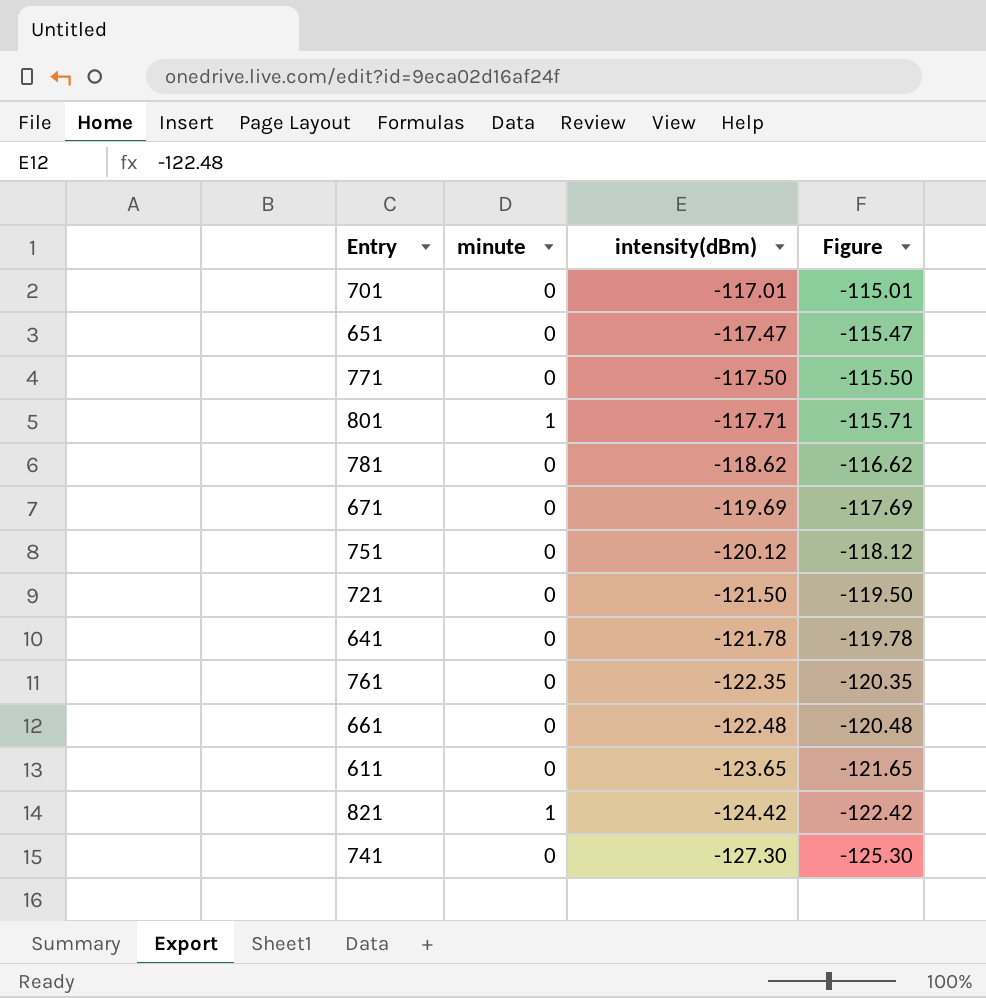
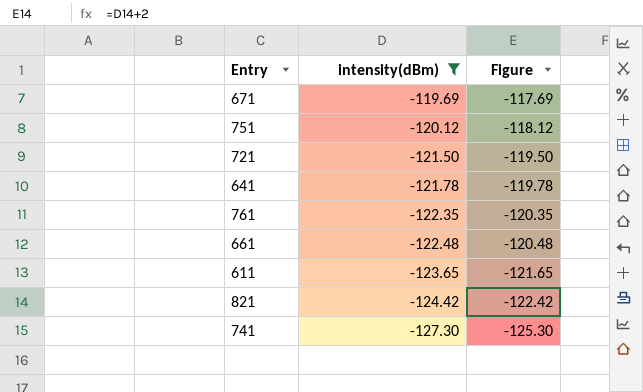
filter: none -> intensity(dBm) <= -119.69
column minute | position: 2 -> none

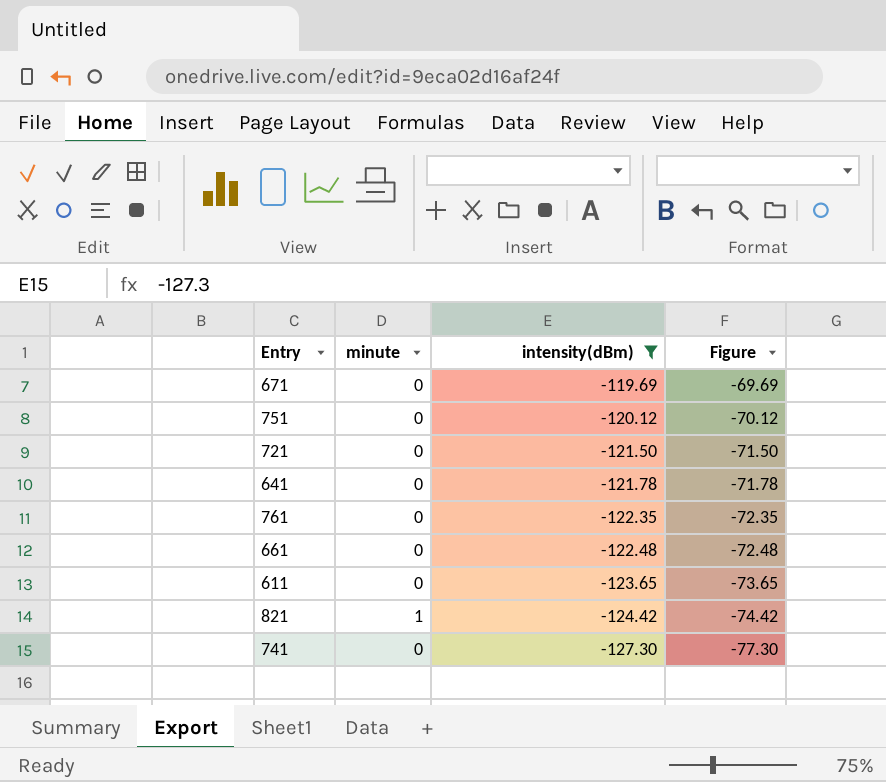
column minute | position: none -> 2
column Figure | formula: [intensity(dBm)] + 2 -> [intensity(dBm)] + 50

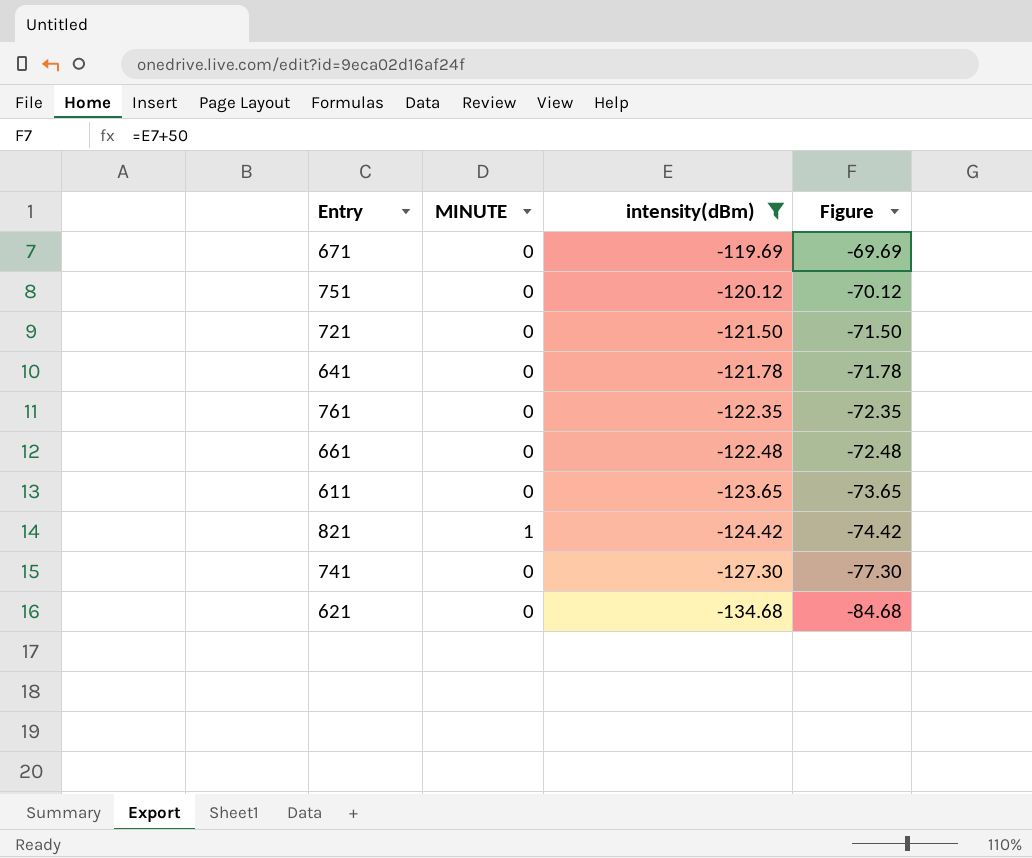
column name: minute -> MINUTE
row 621: none -> 0 | -134.68 | -84.68

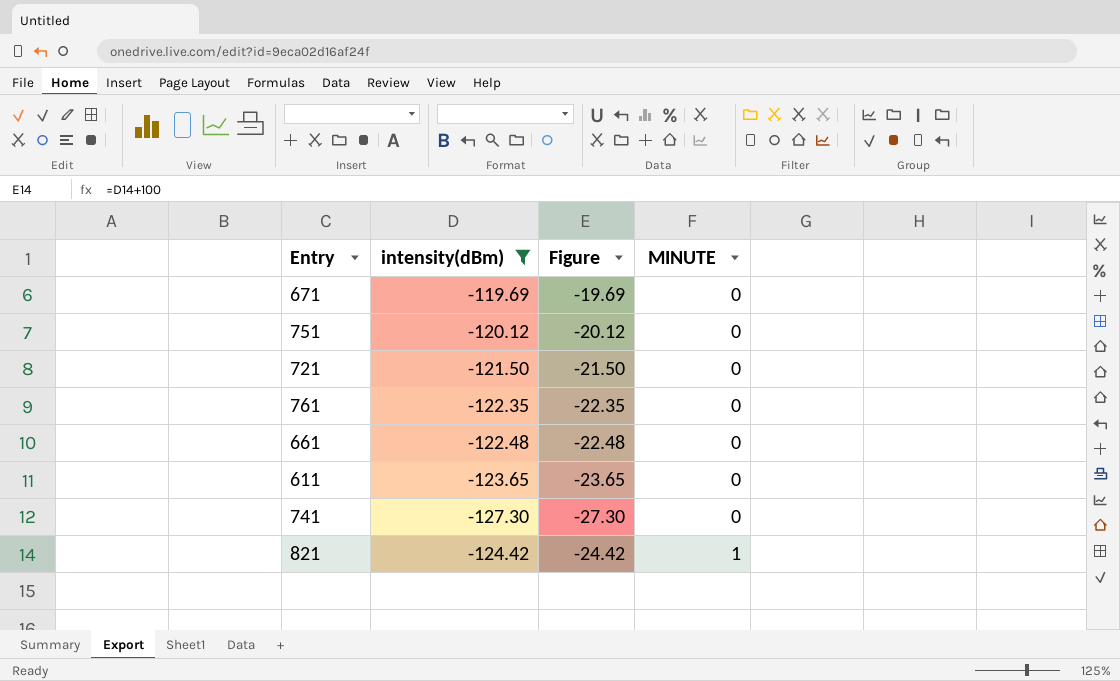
row order: intensity(dBm) descending -> MINUTE ascending
column Figure | formula: [intensity(dBm)] + 50 -> [intensity(dBm)] + 100
column MINUTE | position: 2 -> 4
row 641: 0 | -121.78 | -71.78 -> none
row 621: 0 | -134.68 | -84.68 -> none

